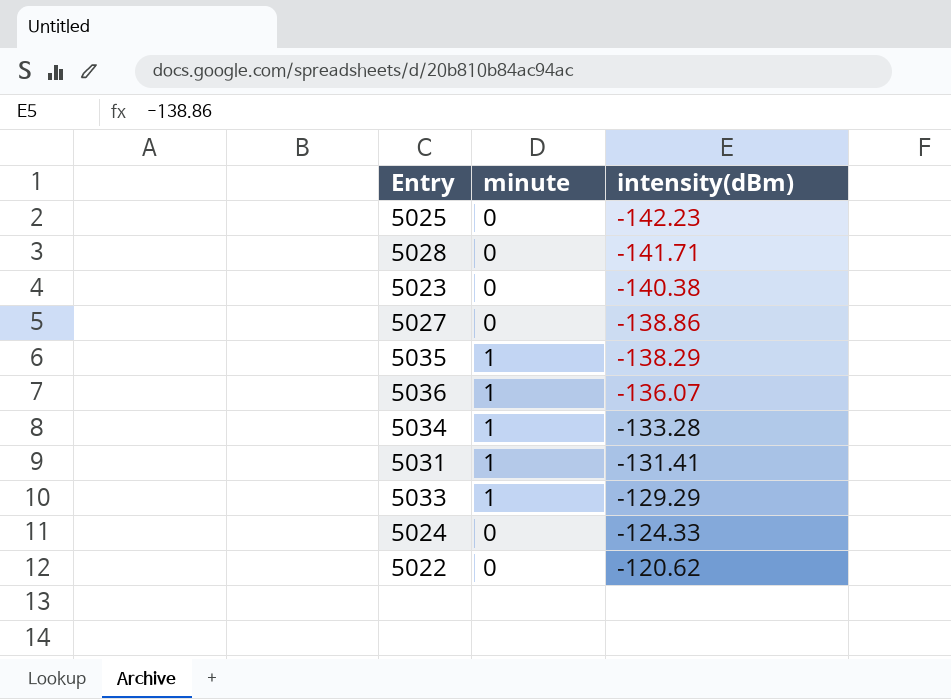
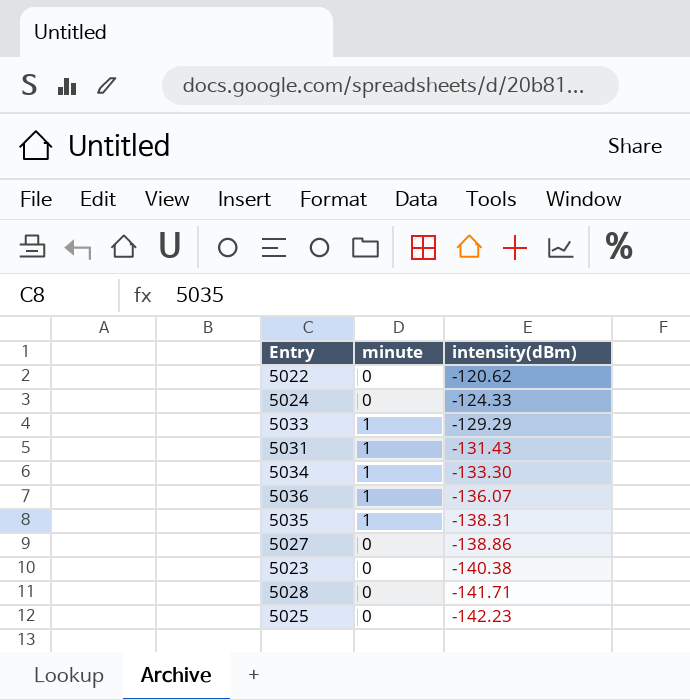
row order: intensity(dBm) ascending -> intensity(dBm) descending
5031 | intensity(dBm): -131.41 -> -131.43
5034 | intensity(dBm): -133.28 -> -133.30
5035 | intensity(dBm): -138.29 -> -138.31

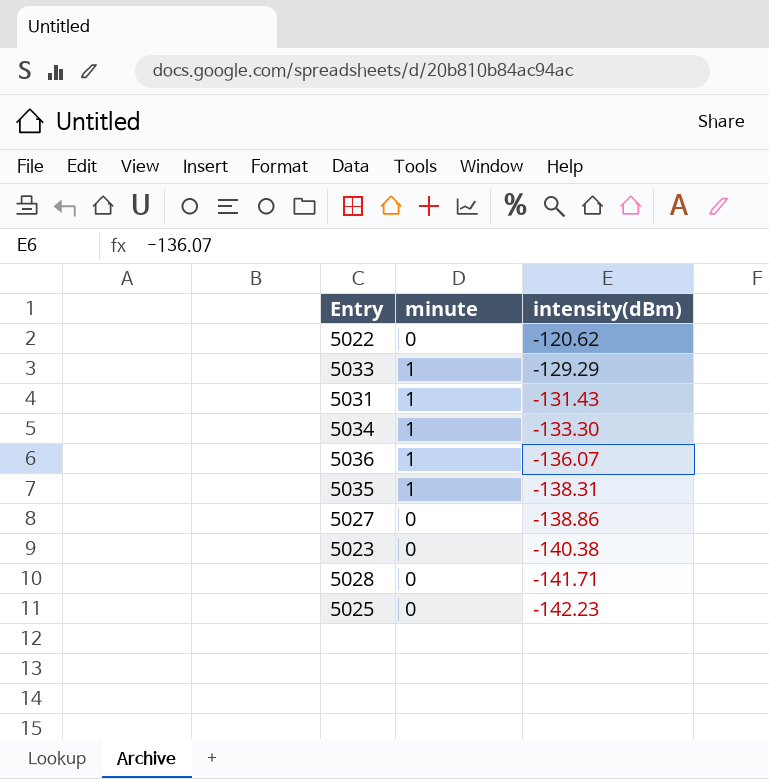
row 5024: 0 | -124.33 -> none

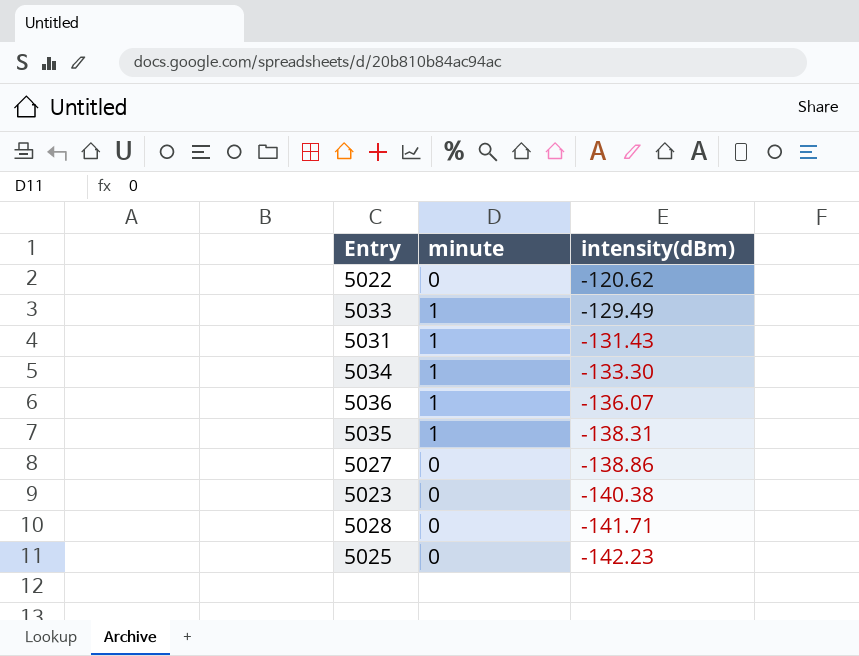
5033 | intensity(dBm): -129.29 -> -129.49

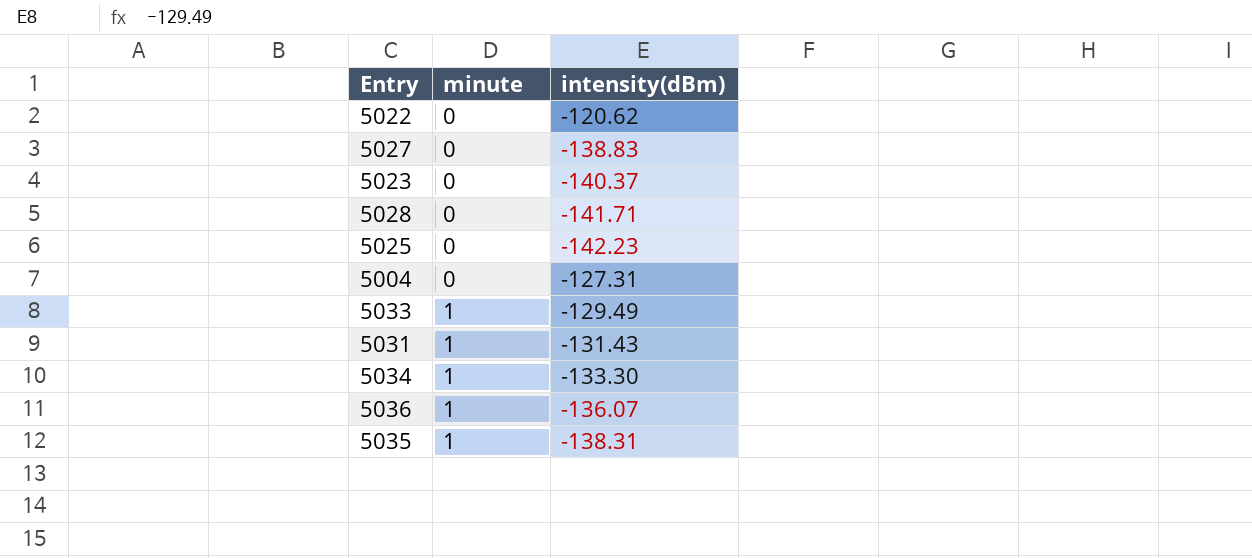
row order: intensity(dBm) descending -> minute ascending
5027 | intensity(dBm): -138.86 -> -138.83
5023 | intensity(dBm): -140.38 -> -140.37
row 5004: none -> 0 | -127.31

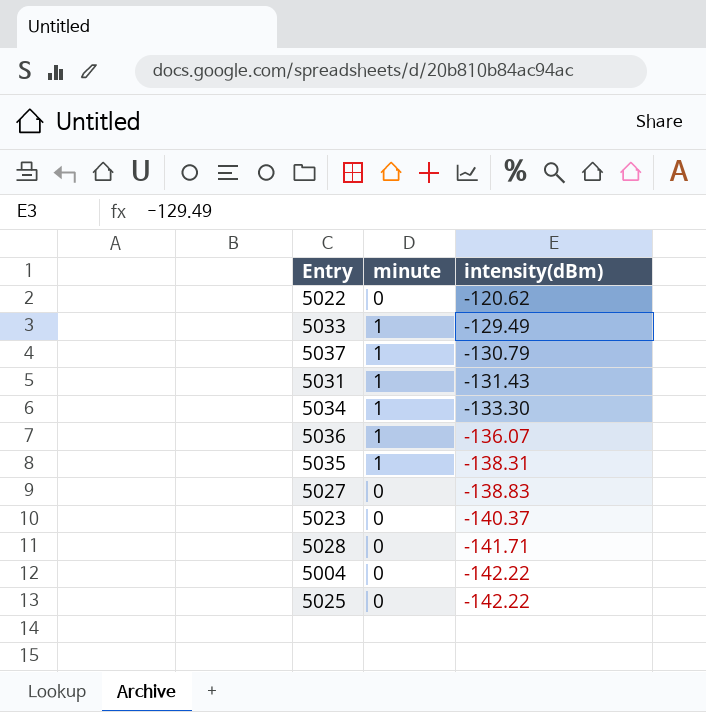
row order: minute ascending -> intensity(dBm) descending
row 5037: none -> 1 | -130.79
5004 | intensity(dBm): -127.31 -> -142.22
5025 | intensity(dBm): -142.23 -> -142.22

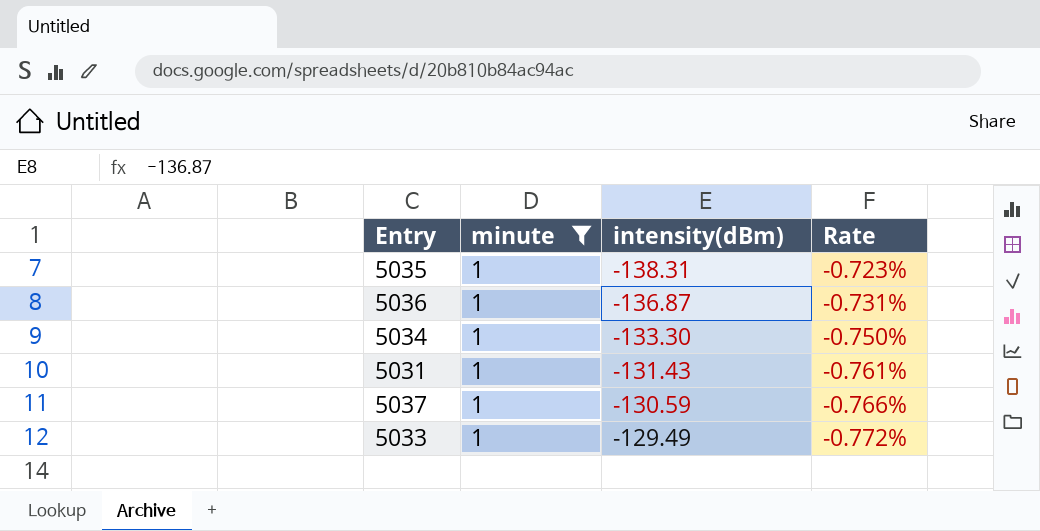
filter: none -> minute = 1
row order: intensity(dBm) descending -> intensity(dBm) ascending
column Rate | formula: none -> [minute] / [intensity(dBm)]
5036 | intensity(dBm): -136.07 -> -136.87
5037 | intensity(dBm): -130.79 -> -130.59

